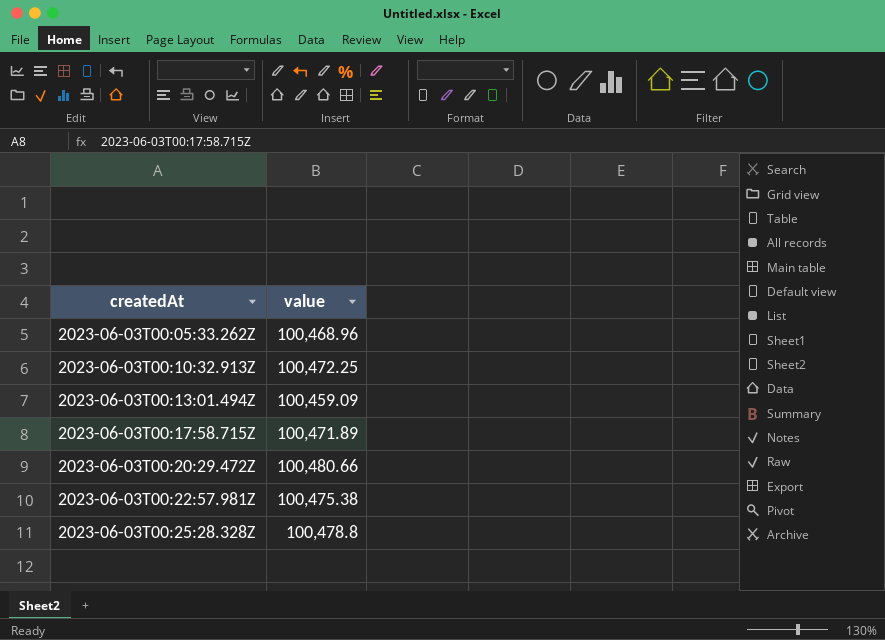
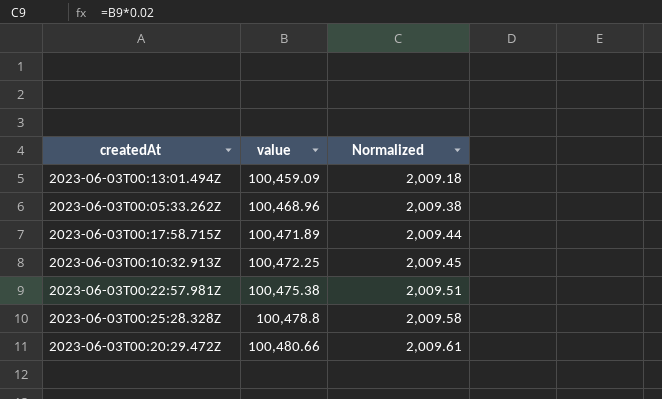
row order: createdAt ascending -> value ascending
column Normalized | formula: none -> [value] * 0.02

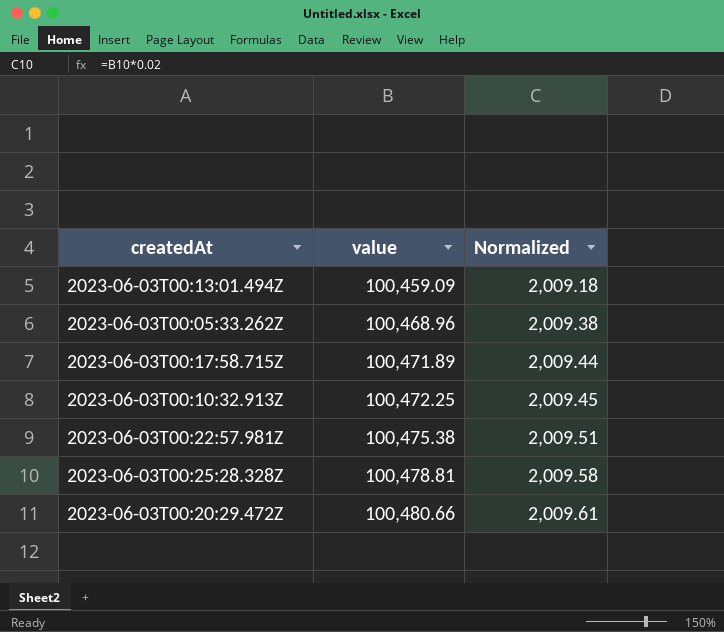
2023-06-03T00:25:28.328Z | value: 100,478.8 -> 100,478.81

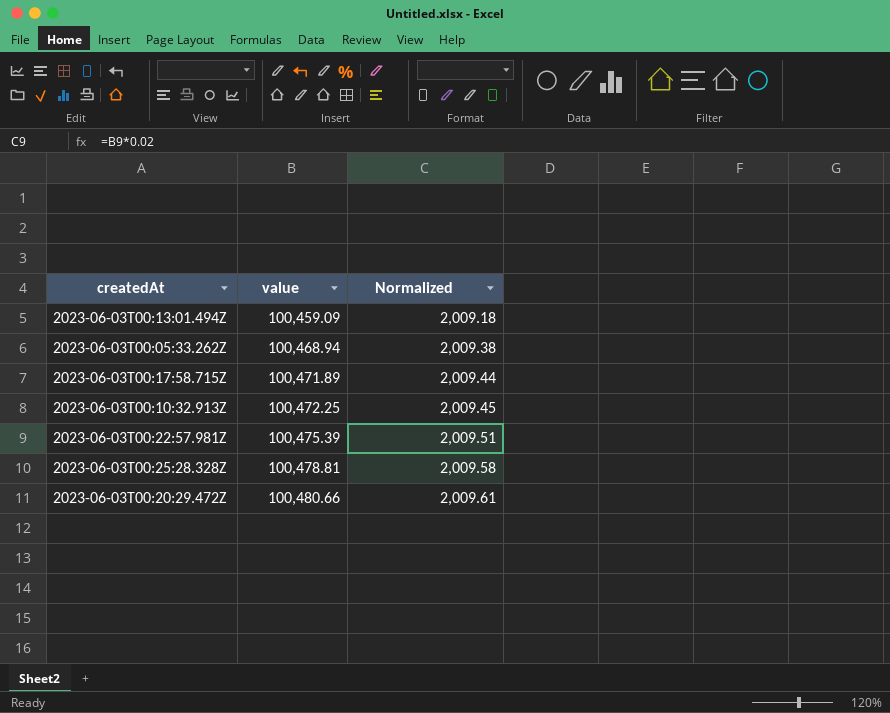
2023-06-03T00:05:33.262Z | value: 100,468.96 -> 100,468.94
2023-06-03T00:22:57.981Z | value: 100,475.38 -> 100,475.39

